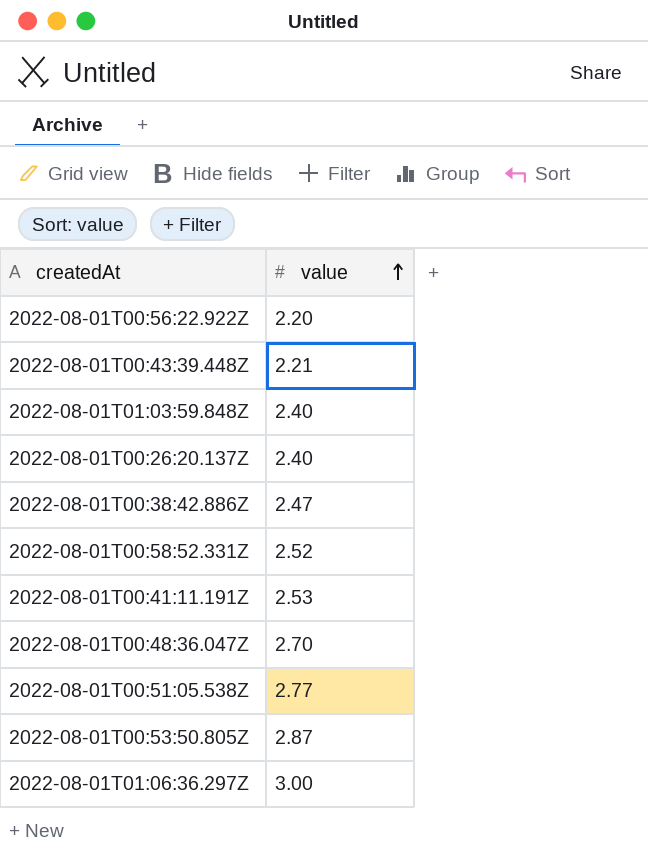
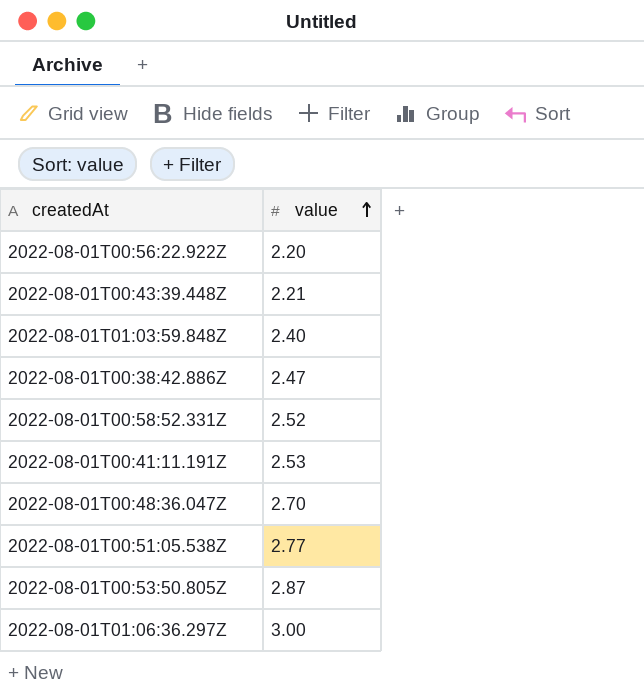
row 2022-08-01T00:26:20.137Z: 2.40 -> none

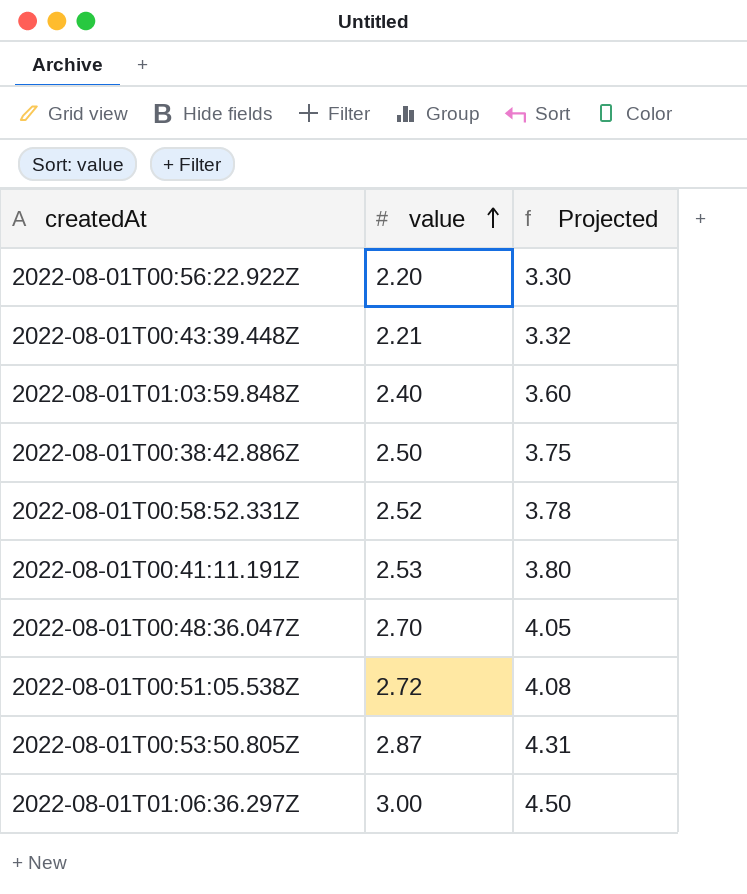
column Projected | formula: none -> [value] * 1.5
2022-08-01T00:38:42.886Z | value: 2.47 -> 2.50
2022-08-01T00:51:05.538Z | value: 2.77 -> 2.72

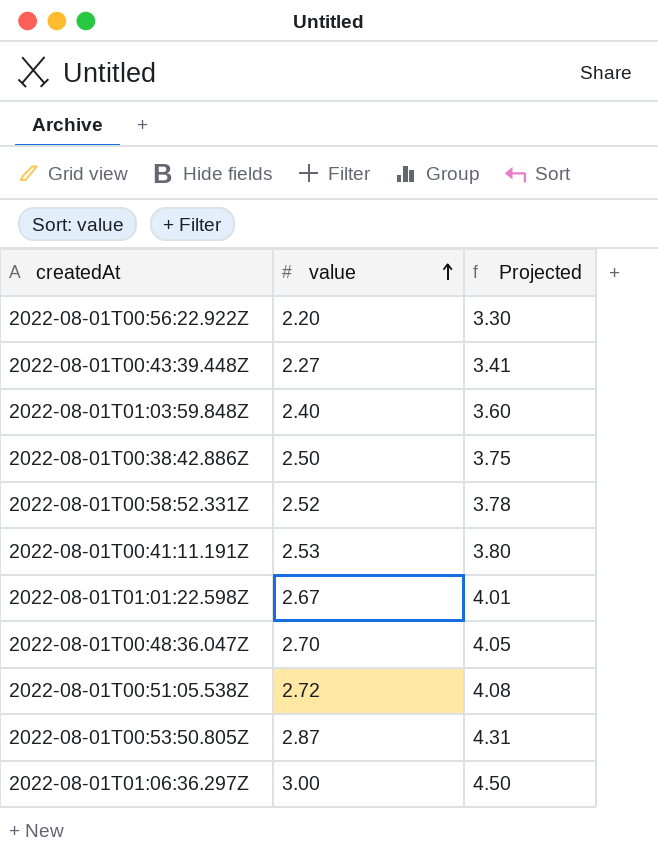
2022-08-01T00:43:39.448Z | value: 2.21 -> 2.27
2022-08-01T00:43:39.448Z | Projected: 3.32 -> 3.41
row 2022-08-01T01:01:22.598Z: none -> 2.67 | 4.01

